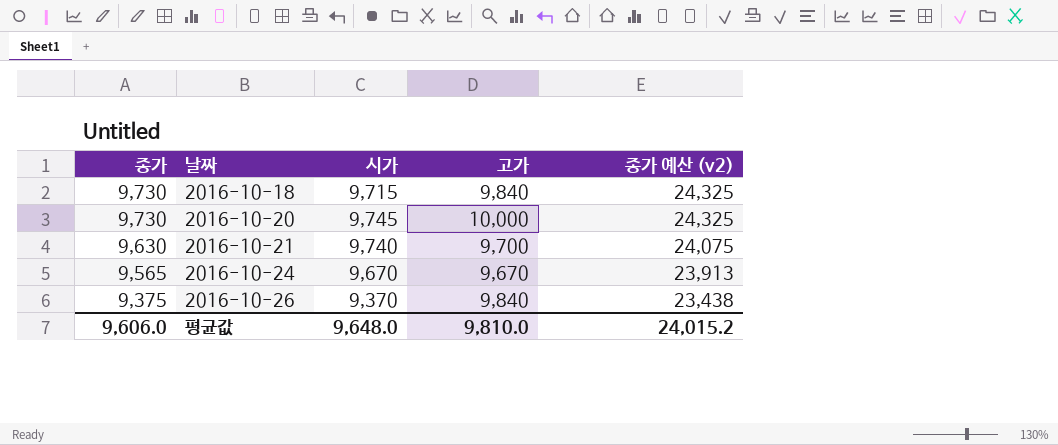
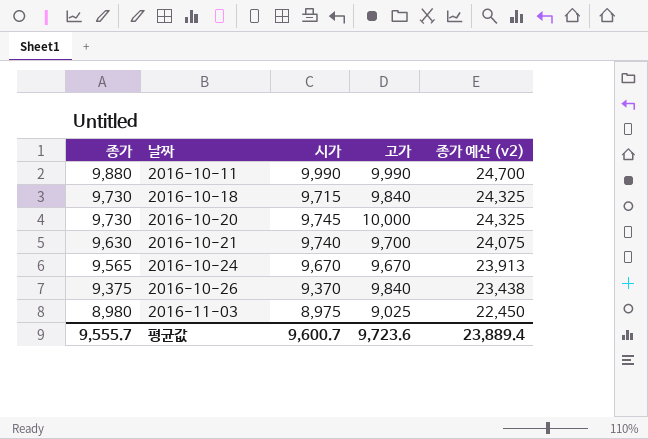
row 2016-10-11: none -> 9,880 | 9,990 | 9,990 | 24,700
row 2016-11-03: none -> 8,980 | 8,975 | 9,025 | 22,450
평균값 | 종가: 9,606.0 -> 9,555.7
평균값 | 시가: 9,648.0 -> 9,600.7
평균값 | 고가: 9,810.0 -> 9,723.6
평균값 | 종가 예산 (v2): 24,015.2 -> 23,889.4

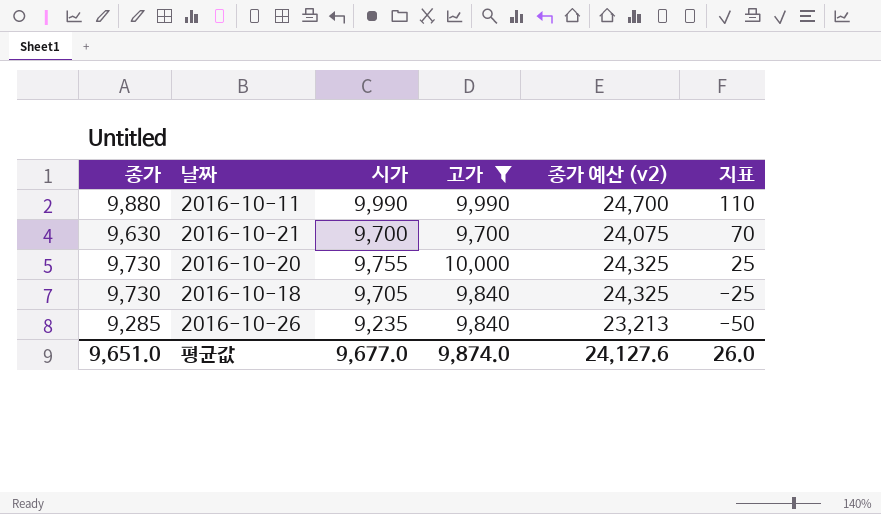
filter: none -> 고가 >= 9,700
row order: 종가 descending -> 지표 descending
column 지표 | formula: none -> [시가] - [종가]
2016-10-21 | 시가: 9,740 -> 9,700
2016-10-20 | 시가: 9,745 -> 9,755
2016-10-18 | 시가: 9,715 -> 9,705
2016-10-26 | 종가: 9,375 -> 9,285
2016-10-26 | 시가: 9,370 -> 9,235
2016-10-26 | 종가 예산 (v2): 23,438 -> 23,213
평균값 | 종가: 9,555.7 -> 9,651.0
평균값 | 시가: 9,600.7 -> 9,677.0
평균값 | 고가: 9,723.6 -> 9,874.0
평균값 | 종가 예산 (v2): 23,889.4 -> 24,127.6

